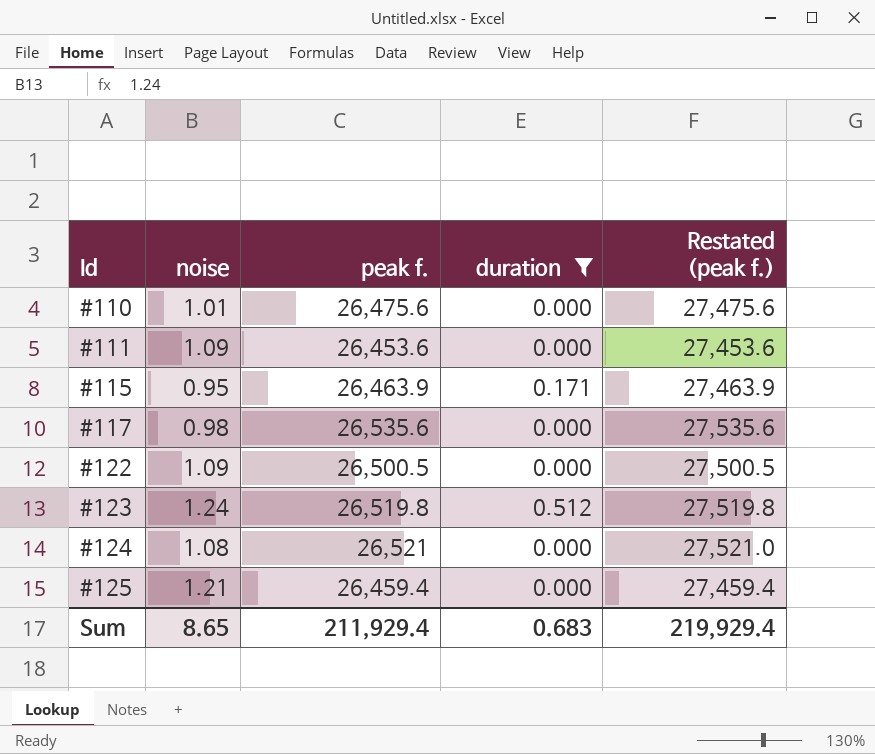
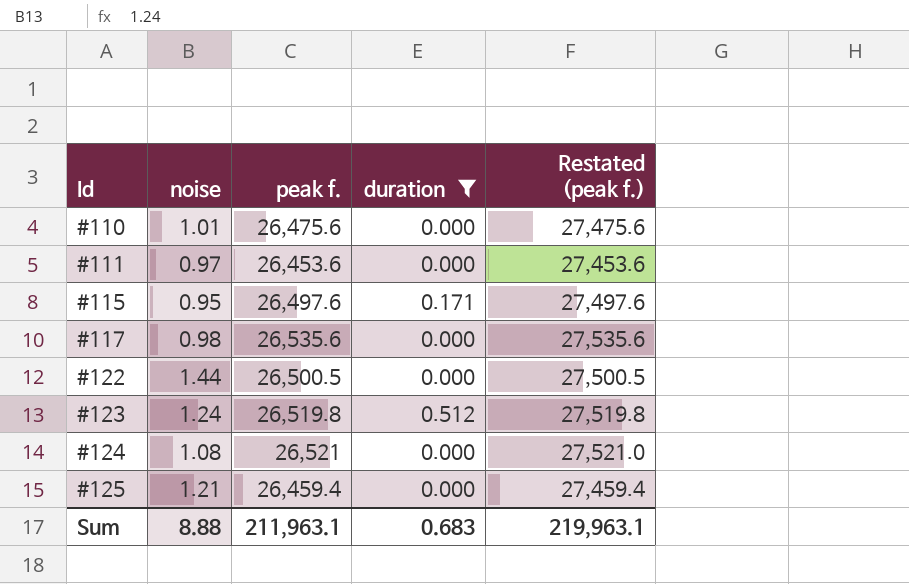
#111 | noise: 1.09 -> 0.97
#115 | peak f.: 26,463.9 -> 26,497.6
#115 | Restated (peak f.): 27,463.9 -> 27,497.6
#122 | noise: 1.09 -> 1.44
Sum | noise: 8.65 -> 8.88
Sum | peak f.: 211,929.4 -> 211,963.1
Sum | Restated (peak f.): 219,929.4 -> 219,963.1

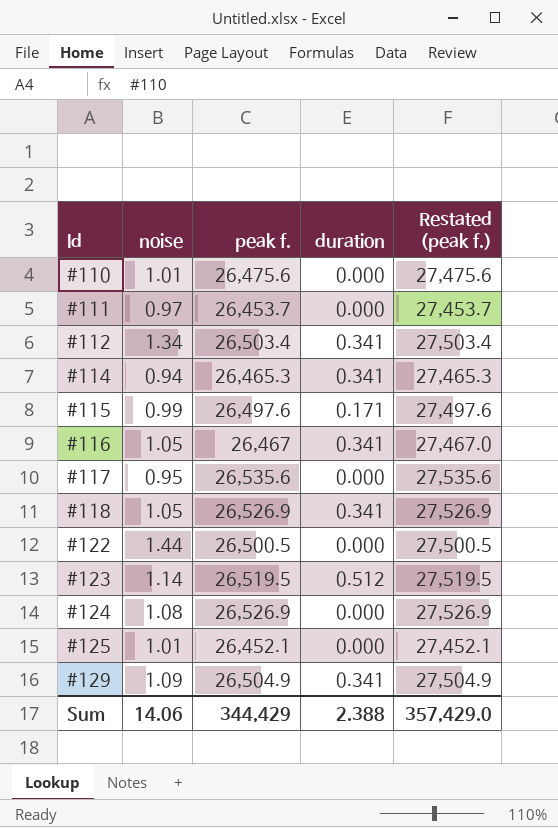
filter: duration != 0.341 -> none
#111 | peak f.: 26,453.6 -> 26,453.7
#111 | Restated (peak f.): 27,453.6 -> 27,453.7
#115 | noise: 0.95 -> 0.99
#117 | noise: 0.98 -> 0.95
#123 | noise: 1.24 -> 1.14
#123 | peak f.: 26,519.8 -> 26,519.5
#123 | Restated (peak f.): 27,519.8 -> 27,519.5
#124 | peak f.: 26,521 -> 26,526.9
#124 | Restated (peak f.): 27,521.0 -> 27,526.9
#125 | noise: 1.21 -> 1.01
#125 | peak f.: 26,459.4 -> 26,452.1
#125 | Restated (peak f.): 27,459.4 -> 27,452.1
Sum | noise: 8.88 -> 14.06
Sum | peak f.: 211,963.1 -> 344,429
Sum | duration: 0.683 -> 2.388
Sum | Restated (peak f.): 219,963.1 -> 357,429.0

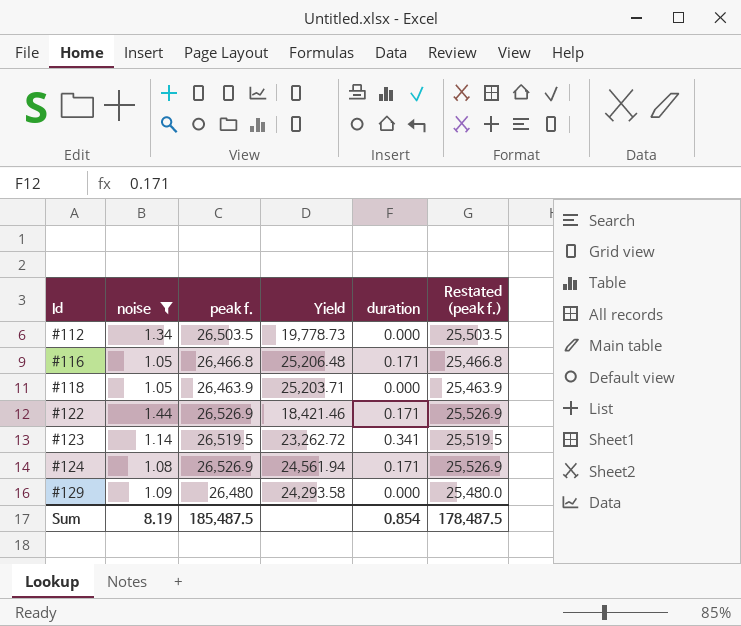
filter: none -> noise >= 1.05
column Yield | formula: none -> [peak f.] / [noise]
column Restated (peak f.) | formula: [peak f.] + 1000 -> [peak f.] - 1000
#112 | peak f.: 26,503.4 -> 26,503.5
#112 | duration: 0.341 -> 0.000
#116 | peak f.: 26,467 -> 26,466.8
#116 | duration: 0.341 -> 0.171
#118 | peak f.: 26,526.9 -> 26,463.9
#118 | duration: 0.341 -> 0.000
#122 | peak f.: 26,500.5 -> 26,526.9
#122 | duration: 0.000 -> 0.171
#123 | duration: 0.512 -> 0.341
#124 | duration: 0.000 -> 0.171
#129 | peak f.: 26,504.9 -> 26,480
#129 | duration: 0.341 -> 0.000
Sum | noise: 14.06 -> 8.19
Sum | peak f.: 344,429 -> 185,487.5
Sum | duration: 2.388 -> 0.854
Sum | Restated (peak f.): 357,429.0 -> 178,487.5

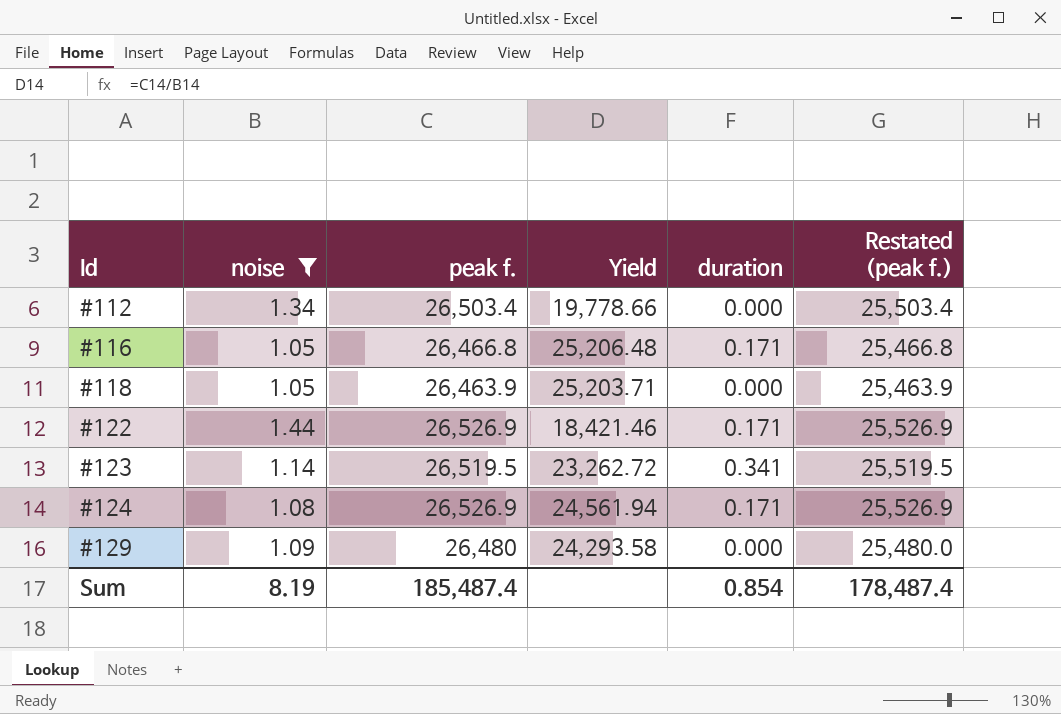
#112 | peak f.: 26,503.5 -> 26,503.4
#112 | Yield: 19,778.73 -> 19,778.66
#112 | Restated (peak f.): 25,503.5 -> 25,503.4
Sum | peak f.: 185,487.5 -> 185,487.4
Sum | Restated (peak f.): 178,487.5 -> 178,487.4

